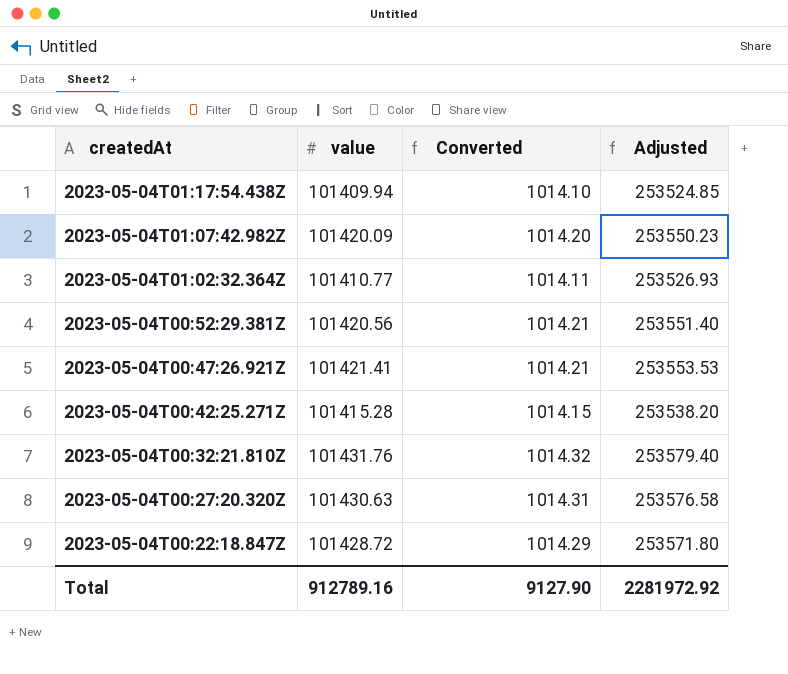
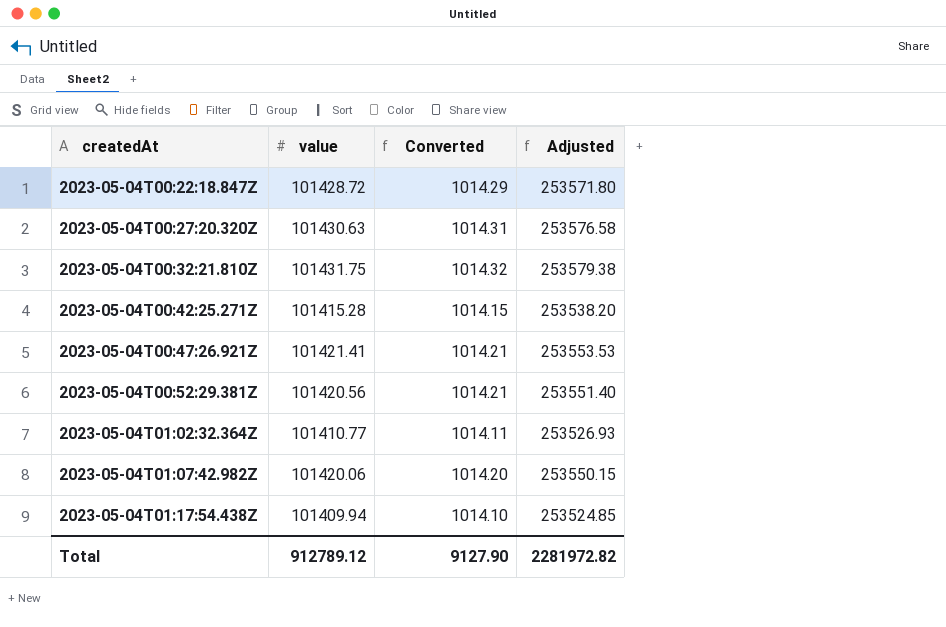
row order: createdAt descending -> createdAt ascending
2023-05-04T00:32:21.810Z | value: 101431.76 -> 101431.75
2023-05-04T00:32:21.810Z | Adjusted: 253579.40 -> 253579.38
2023-05-04T01:07:42.982Z | value: 101420.09 -> 101420.06
2023-05-04T01:07:42.982Z | Adjusted: 253550.23 -> 253550.15
Total | value: 912789.16 -> 912789.12
Total | Adjusted: 2281972.92 -> 2281972.82

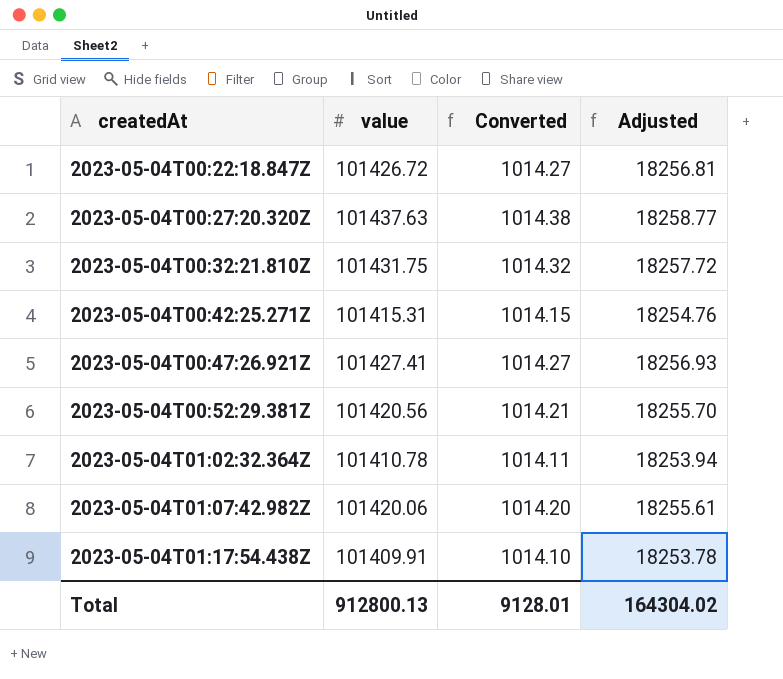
column Adjusted | formula: [value] * 2.5 -> [value] * 0.18
2023-05-04T00:22:18.847Z | value: 101428.72 -> 101426.72
2023-05-04T00:22:18.847Z | Converted: 1014.29 -> 1014.27
2023-05-04T00:27:20.320Z | value: 101430.63 -> 101437.63
2023-05-04T00:27:20.320Z | Converted: 1014.31 -> 1014.38
2023-05-04T00:42:25.271Z | value: 101415.28 -> 101415.31
2023-05-04T00:47:26.921Z | value: 101421.41 -> 101427.41
2023-05-04T00:47:26.921Z | Converted: 1014.21 -> 1014.27
2023-05-04T01:02:32.364Z | value: 101410.77 -> 101410.78
2023-05-04T01:17:54.438Z | value: 101409.94 -> 101409.91
Total | value: 912789.12 -> 912800.13
Total | Converted: 9127.90 -> 9128.01
Total | Adjusted: 2281972.82 -> 164304.02

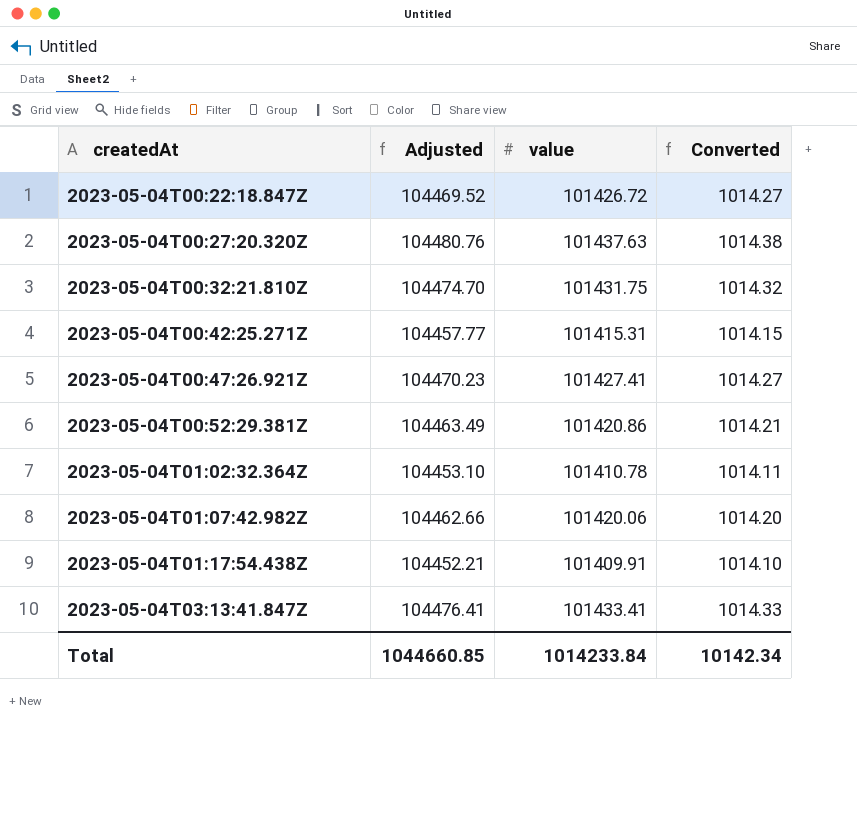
column Adjusted | formula: [value] * 0.18 -> [value] * 1.03
column Adjusted | position: 4 -> 2
2023-05-04T00:52:29.381Z | value: 101420.56 -> 101420.86
row 2023-05-04T03:13:41.847Z: none -> 104476.41 | 101433.41 | 1014.33
Total | Adjusted: 164304.02 -> 1044660.85
Total | value: 912800.13 -> 1014233.84
Total | Converted: 9128.01 -> 10142.34

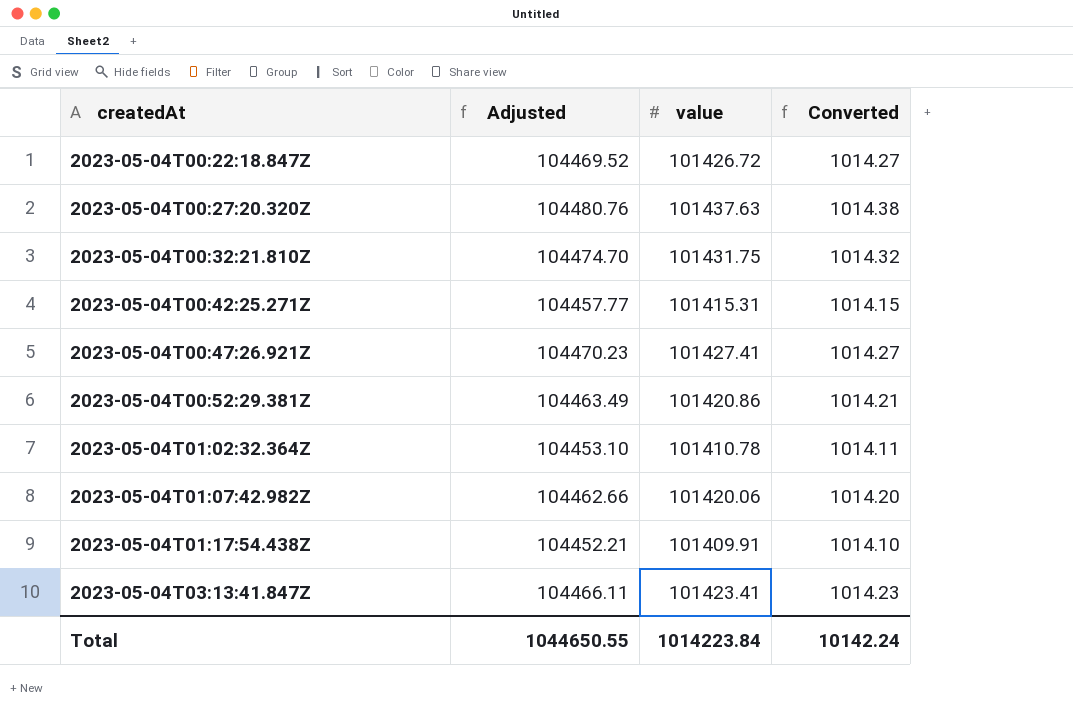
2023-05-04T03:13:41.847Z | Adjusted: 104476.41 -> 104466.11
2023-05-04T03:13:41.847Z | value: 101433.41 -> 101423.41
2023-05-04T03:13:41.847Z | Converted: 1014.33 -> 1014.23
Total | Adjusted: 1044660.85 -> 1044650.55
Total | value: 1014233.84 -> 1014223.84
Total | Converted: 10142.34 -> 10142.24

